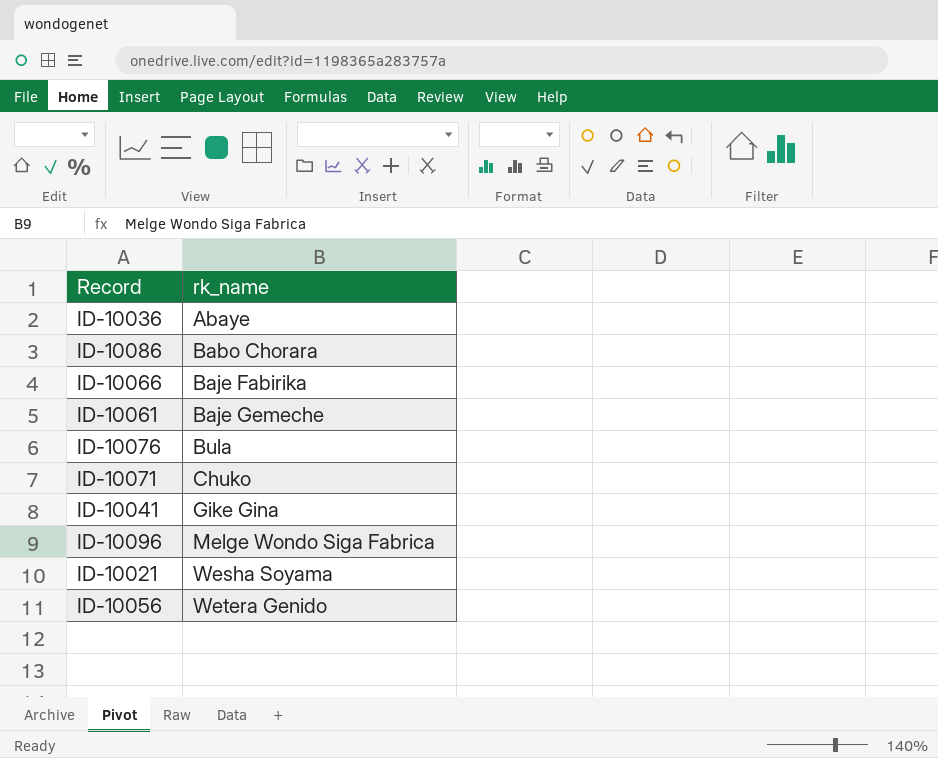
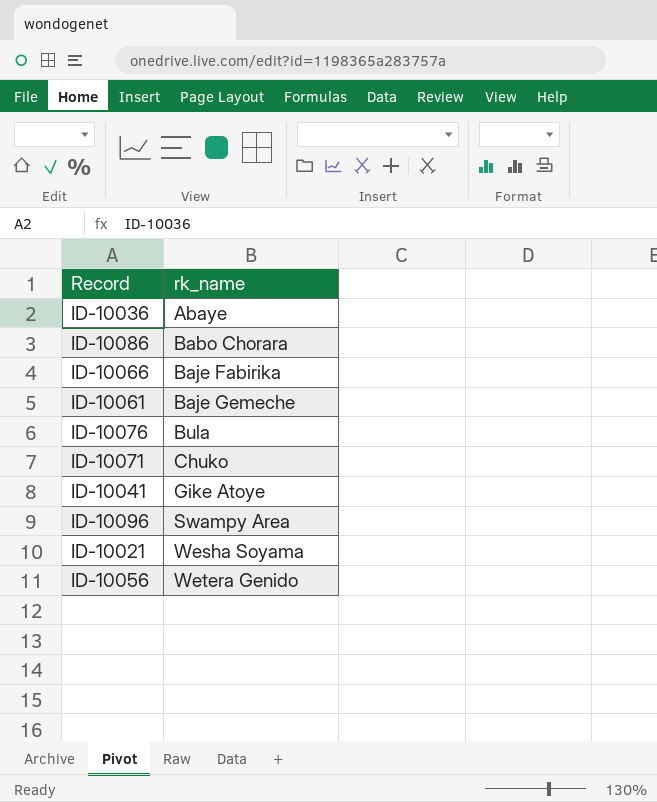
ID-10041 | rk_name: Gike Gina -> Gike Atoye
ID-10096 | rk_name: Melge Wondo Siga Fabrica -> Swampy Area

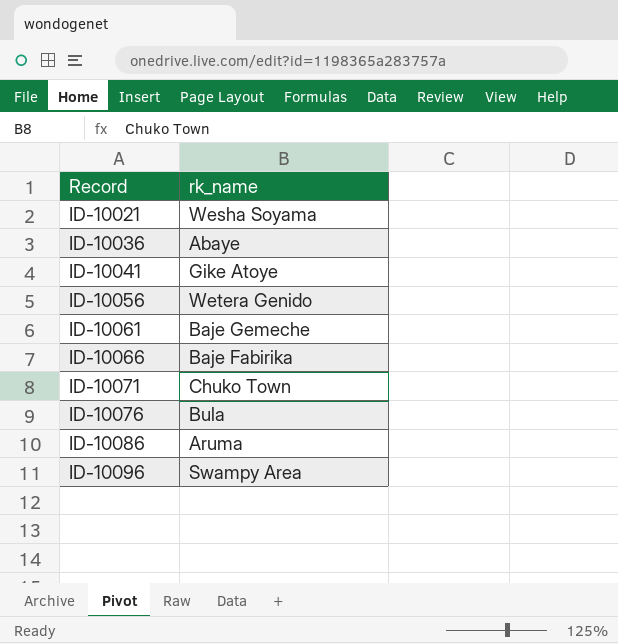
row order: rk_name ascending -> Record ascending
ID-10071 | rk_name: Chuko -> Chuko Town
ID-10086 | rk_name: Babo Chorara -> Aruma

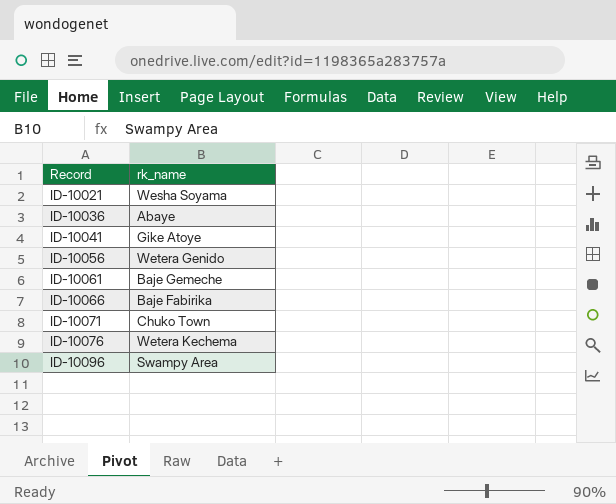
row ID-10086: Aruma -> none
ID-10076 | rk_name: Bula -> Wetera Kechema

